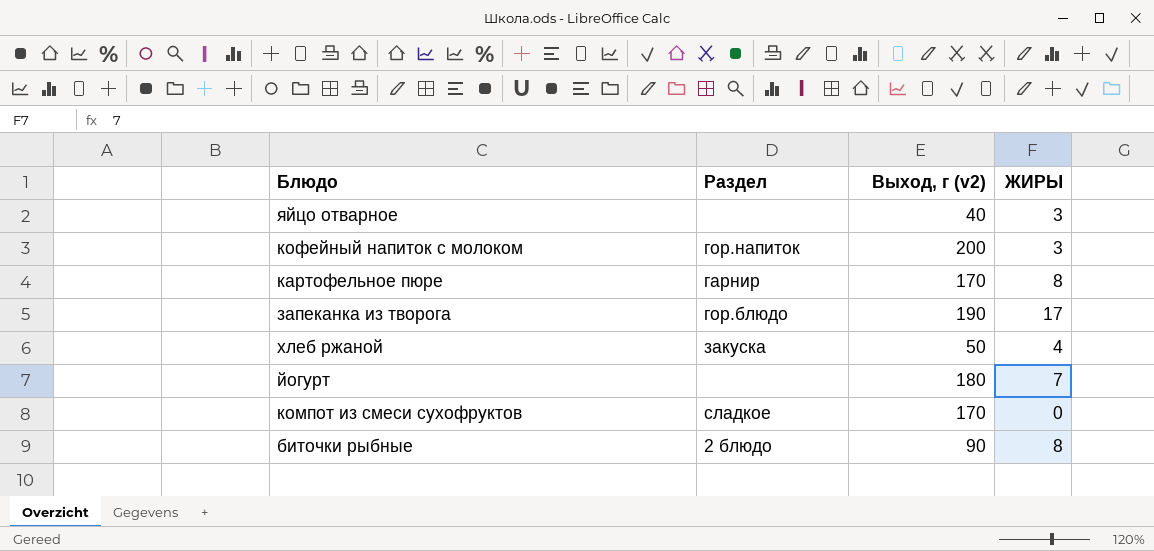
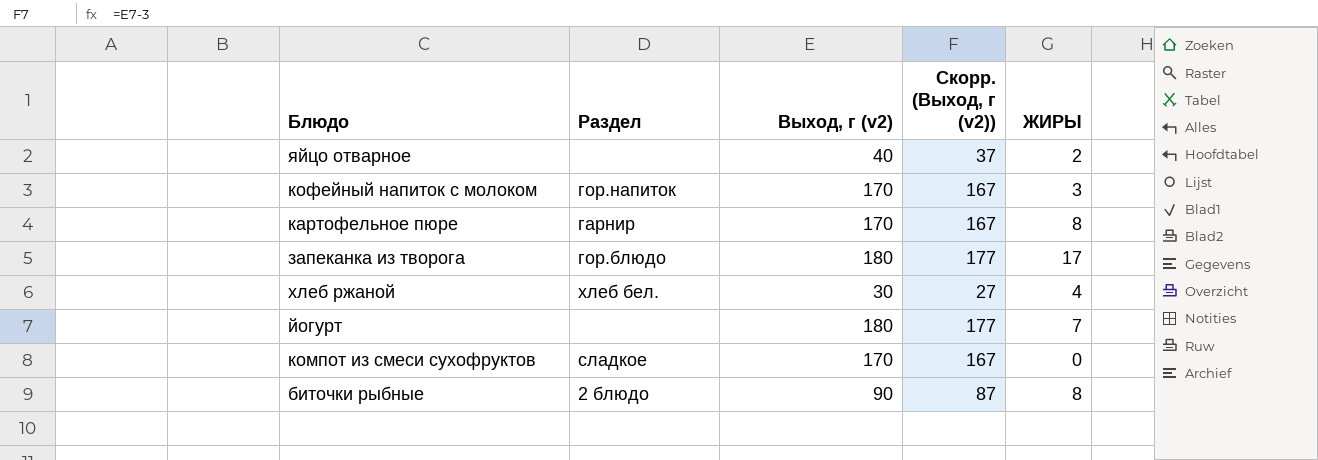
column Скорр. (Выход, г (v2)) | formula: none -> [Выход, г (v2)] - 3
яйцо отварное | ЖИРЫ: 3 -> 2
кофейный напиток с молоком | Выход, г (v2): 200 -> 170
запеканка из творога | Выход, г (v2): 190 -> 180
хлеб ржаной | Раздел: закуска -> хлеб бел.
хлеб ржаной | Выход, г (v2): 50 -> 30

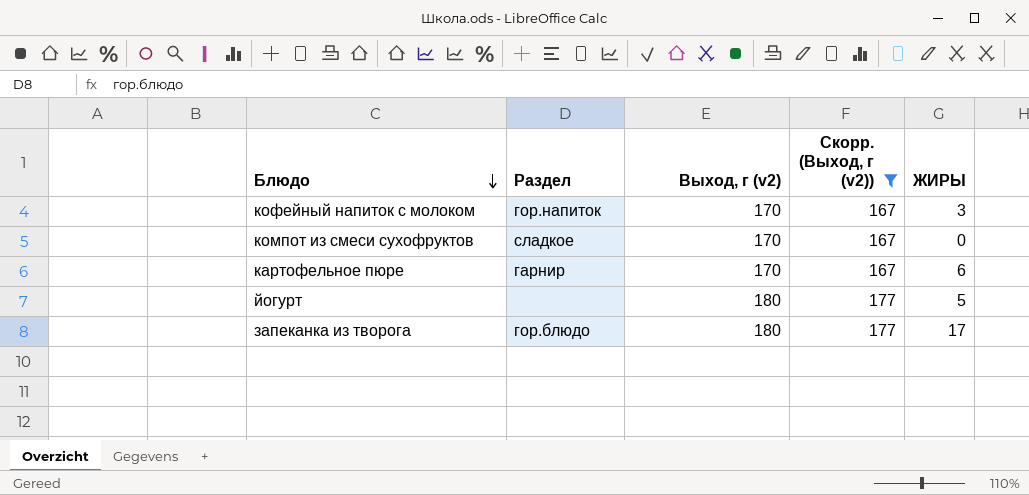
filter: none -> Скорр. (Выход, г (v2)) >= 167
row order: none -> Блюдо descending
картофельное пюре | ЖИРЫ: 8 -> 6
йогурт | ЖИРЫ: 7 -> 5

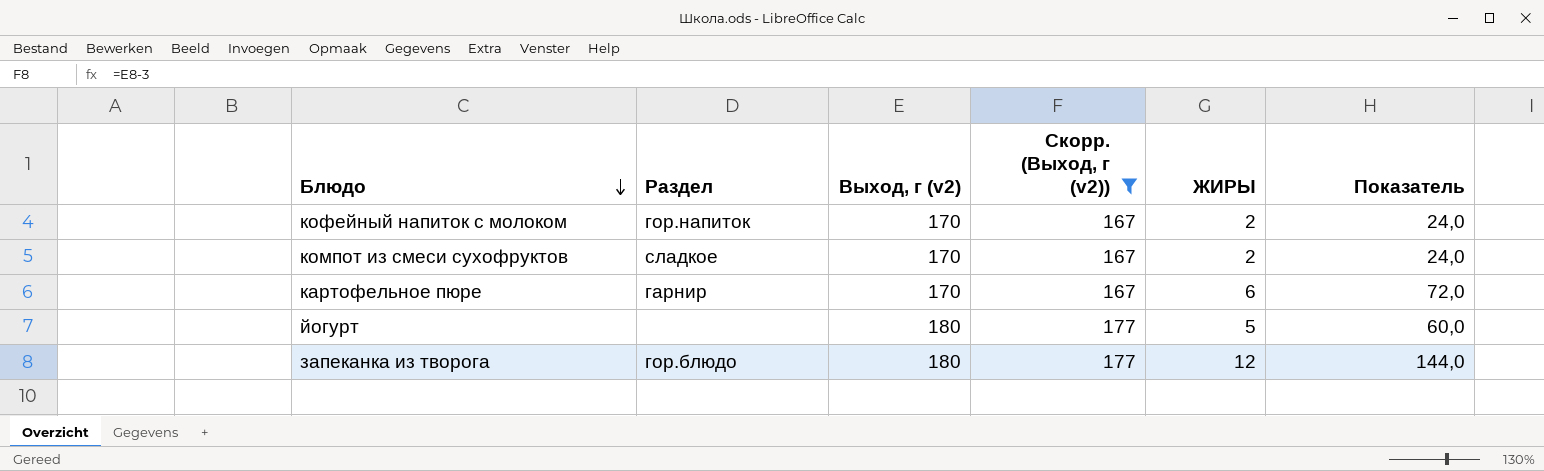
column Показатель | formula: none -> [ЖИРЫ] * 12
кофейный напиток с молоком | ЖИРЫ: 3 -> 2
компот из смеси сухофруктов | ЖИРЫ: 0 -> 2
запеканка из творога | ЖИРЫ: 17 -> 12

